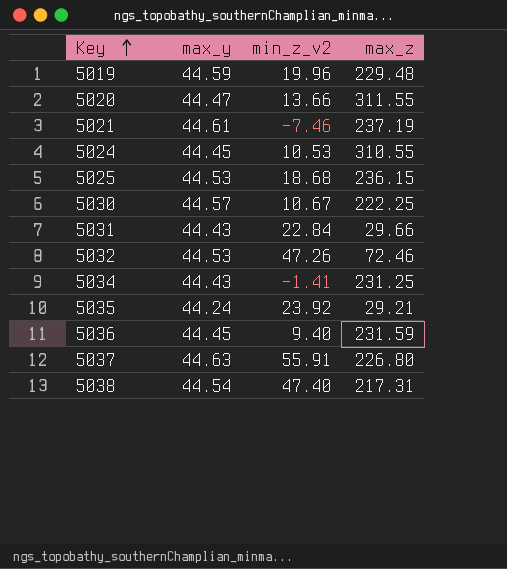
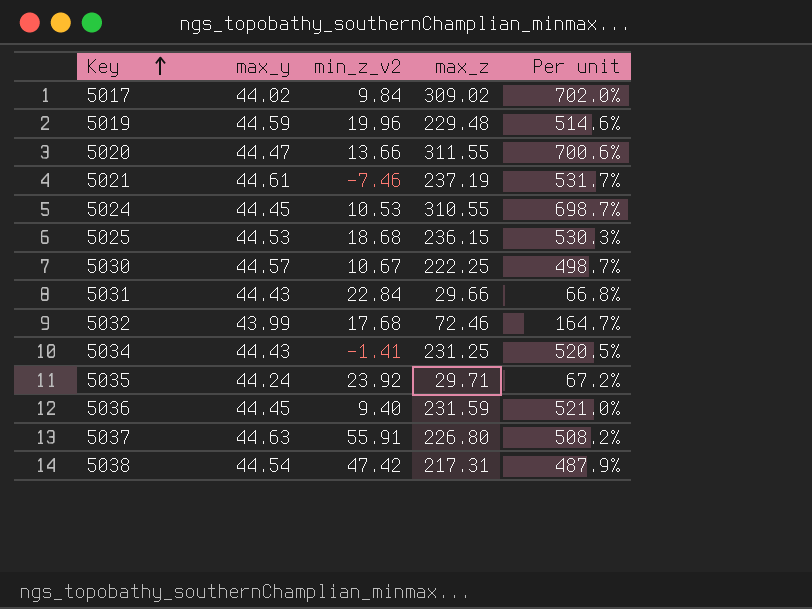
column Per unit | formula: none -> [max_z] / [max_y]
row 5017: none -> 44.02 | 9.84 | 309.02 | 702.0%
5032 | max_y: 44.53 -> 43.99
5032 | min_z_v2: 47.26 -> 17.68
5035 | max_z: 29.21 -> 29.71
5038 | min_z_v2: 47.40 -> 47.42

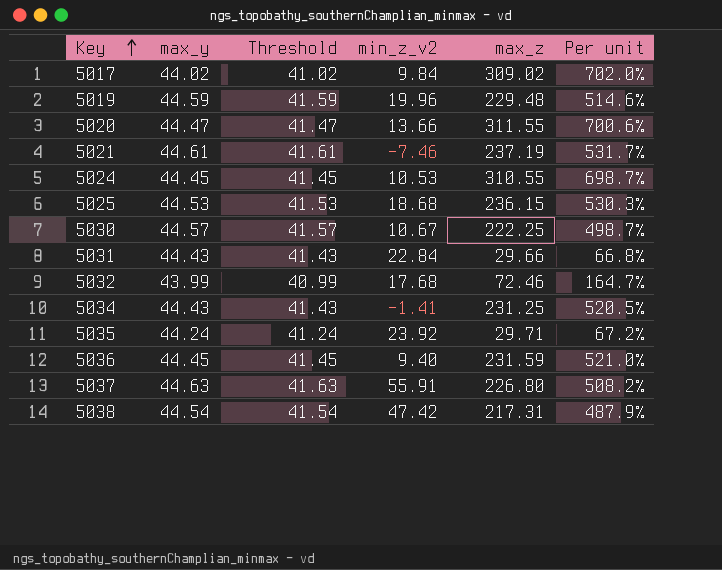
column Threshold | formula: none -> [max_y] - 3

